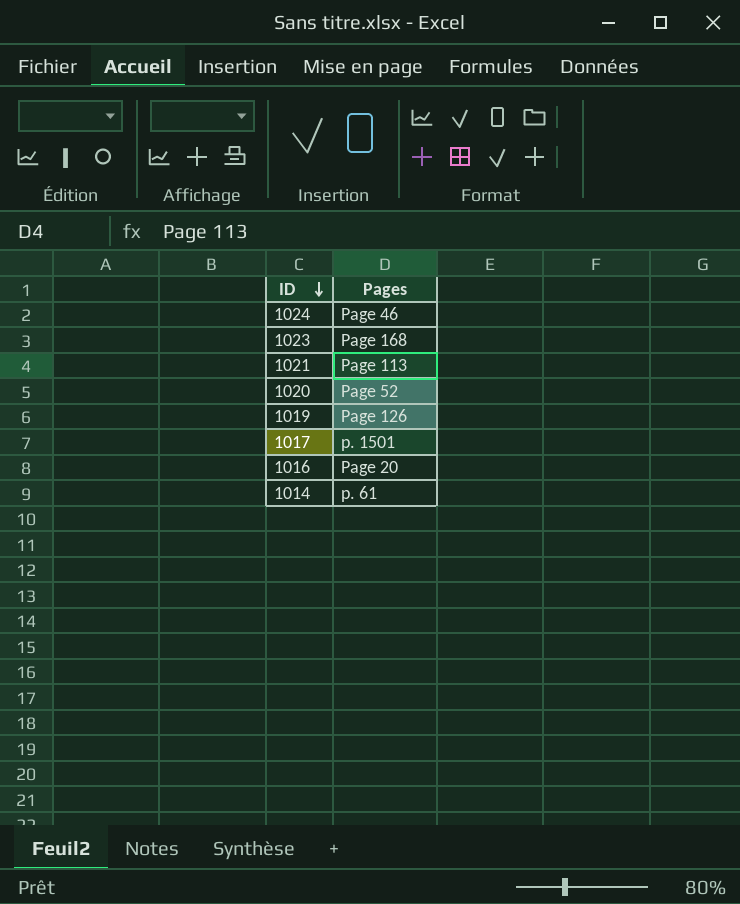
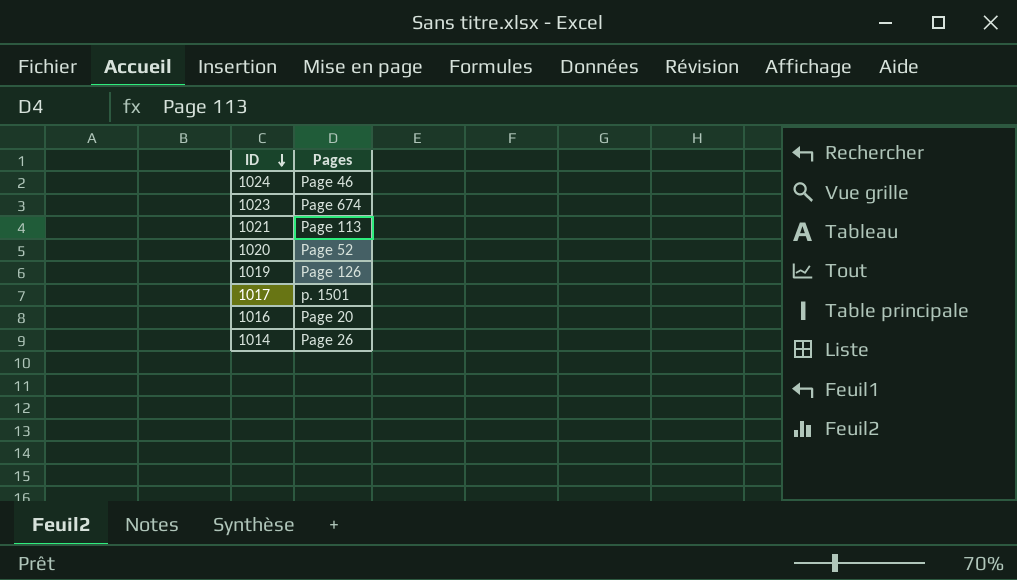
1023 | Pages: Page 168 -> Page 674
1014 | Pages: p. 61 -> Page 26

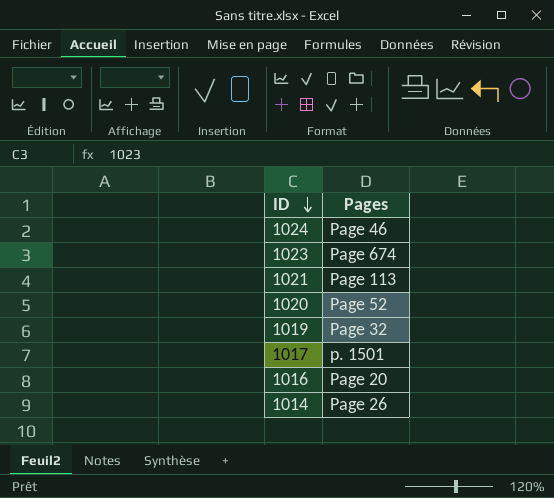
1019 | Pages: Page 126 -> Page 32

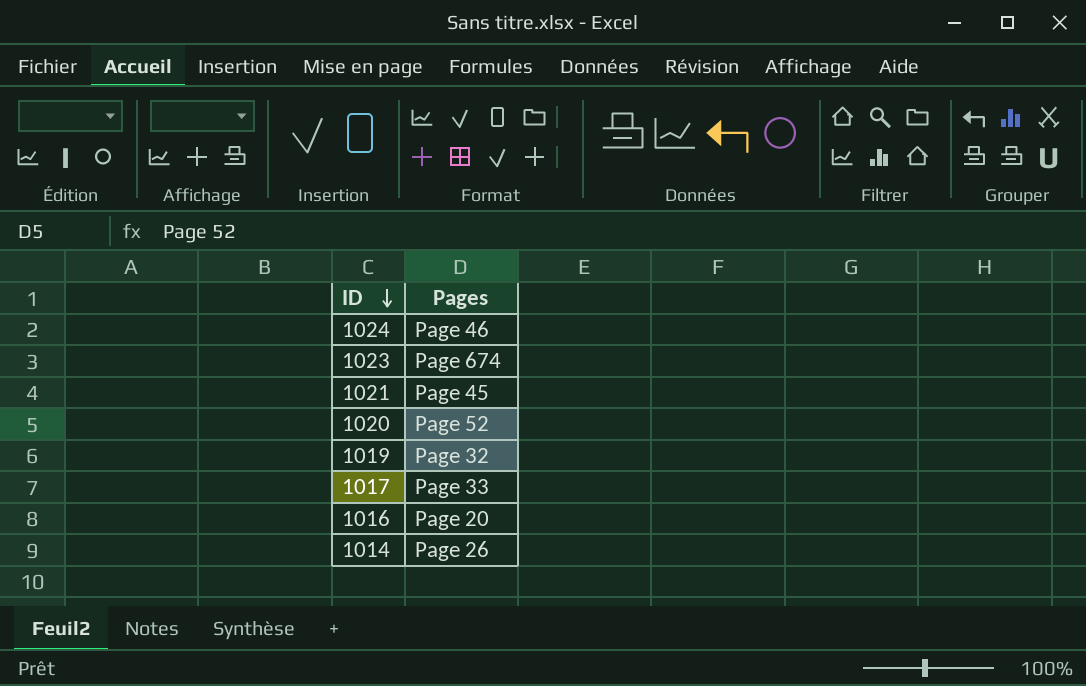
1021 | Pages: Page 113 -> Page 45
1017 | Pages: p. 1501 -> Page 33

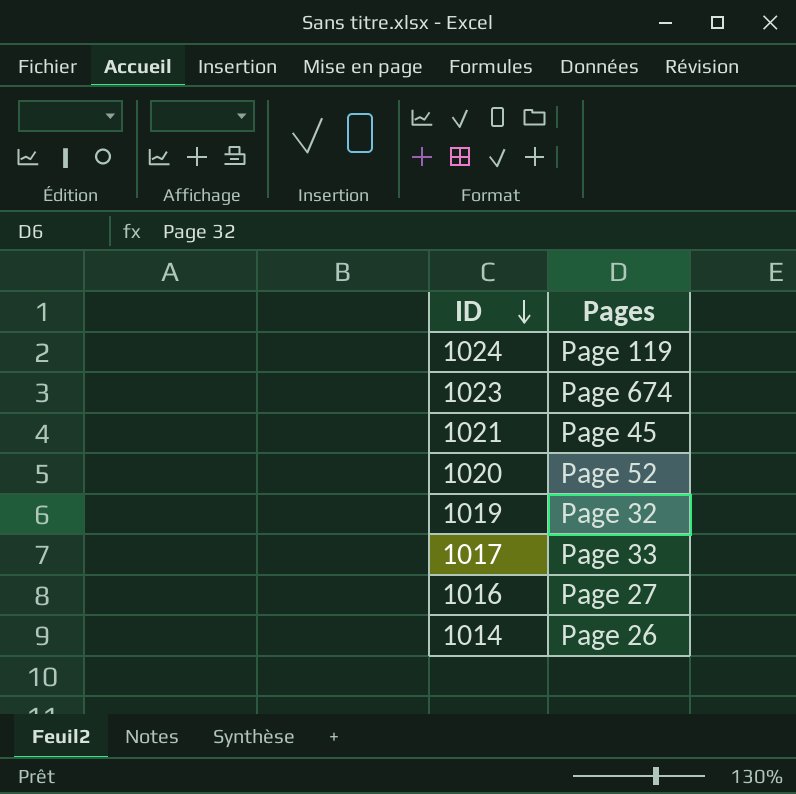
1024 | Pages: Page 46 -> Page 119
1016 | Pages: Page 20 -> Page 27

